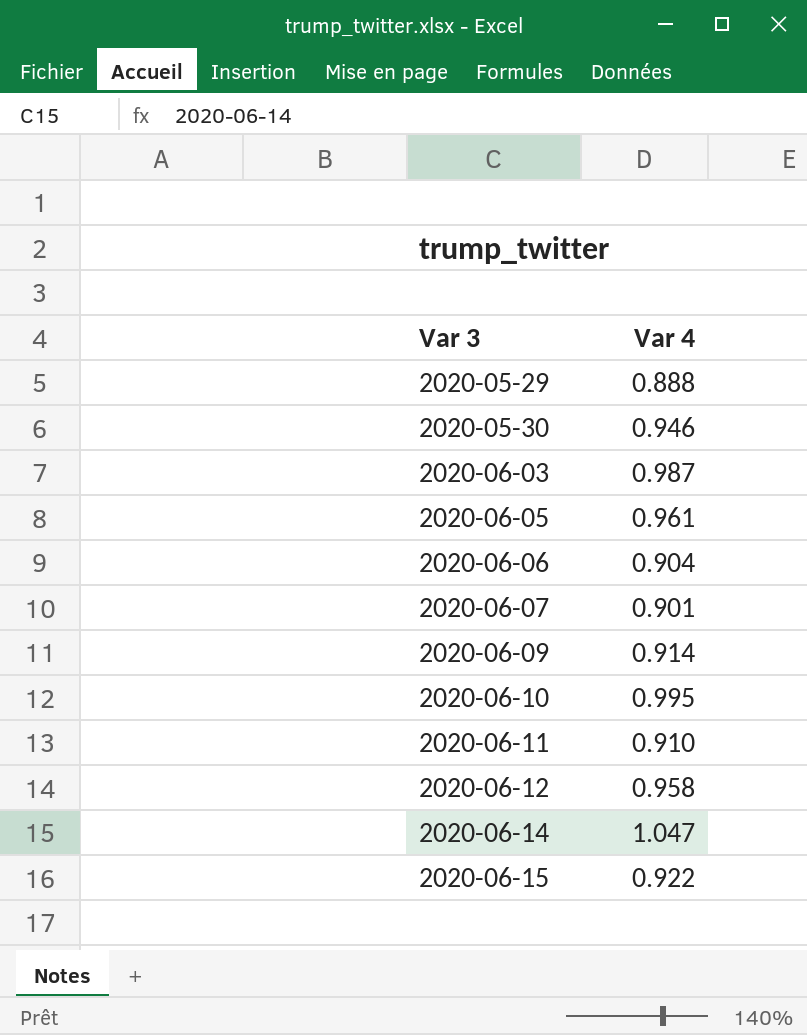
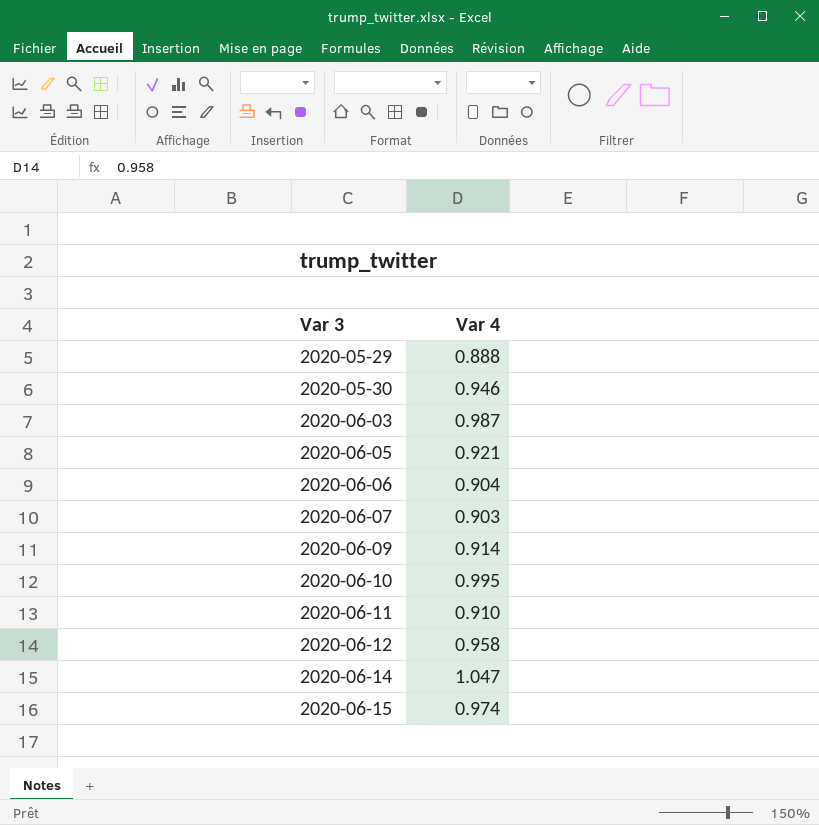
2020-06-05 | Var 4: 0.961 -> 0.921
2020-06-07 | Var 4: 0.901 -> 0.903
2020-06-15 | Var 4: 0.922 -> 0.974

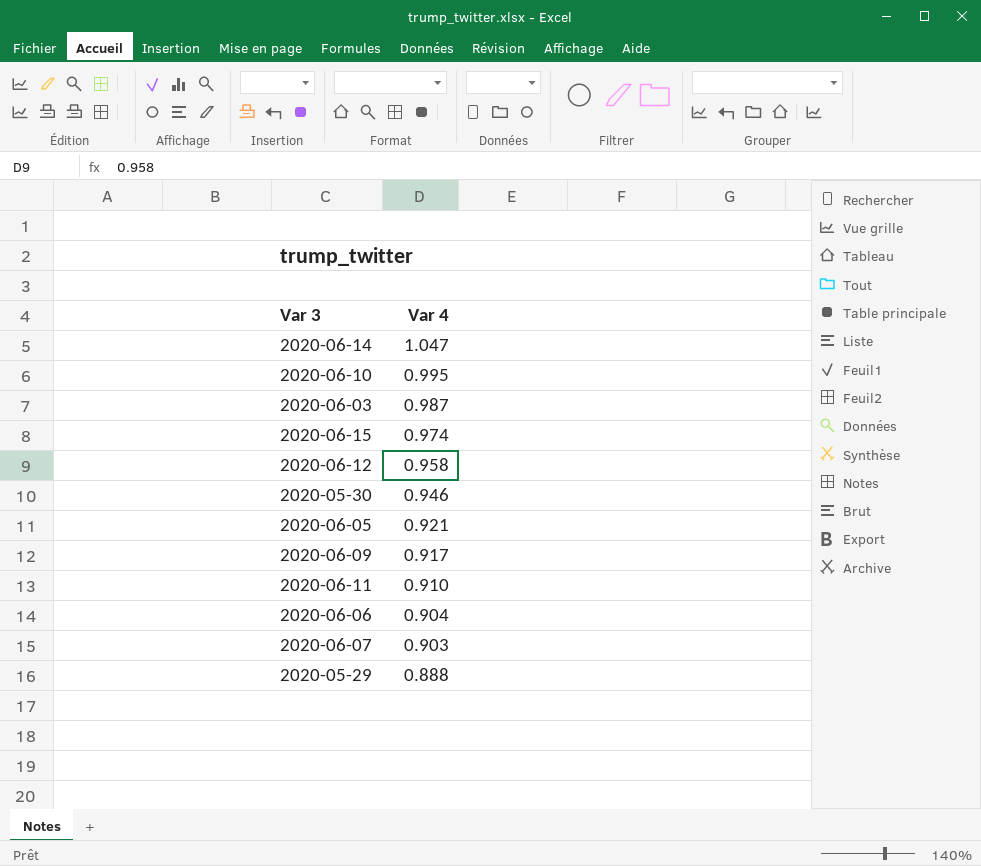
row order: Var 3 ascending -> Var 4 descending
2020-06-09 | Var 4: 0.914 -> 0.917

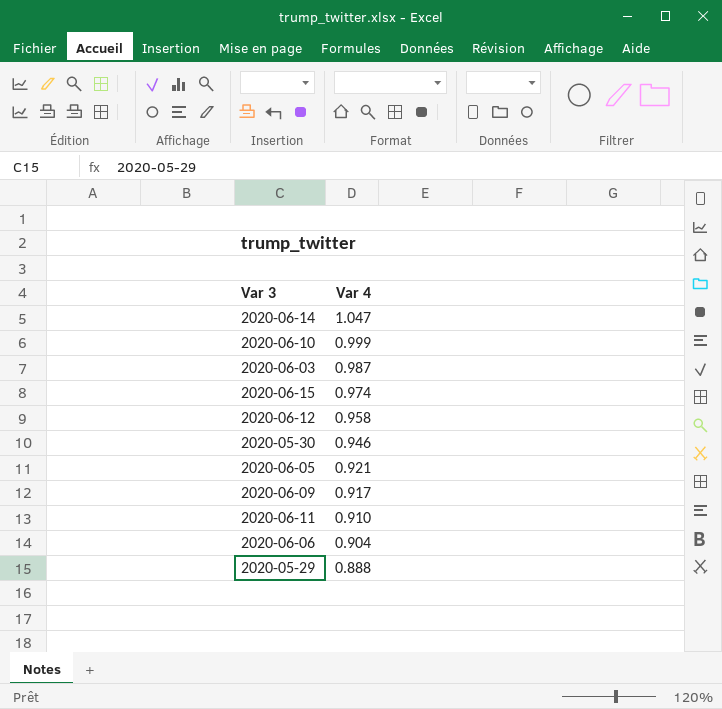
row 2020-06-07: 0.903 -> none
2020-06-10 | Var 4: 0.995 -> 0.999

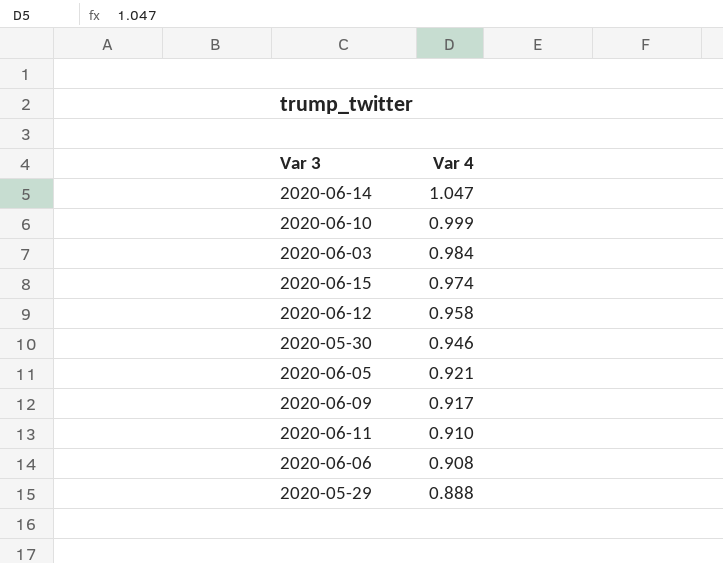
2020-06-03 | Var 4: 0.987 -> 0.984
2020-06-06 | Var 4: 0.904 -> 0.908

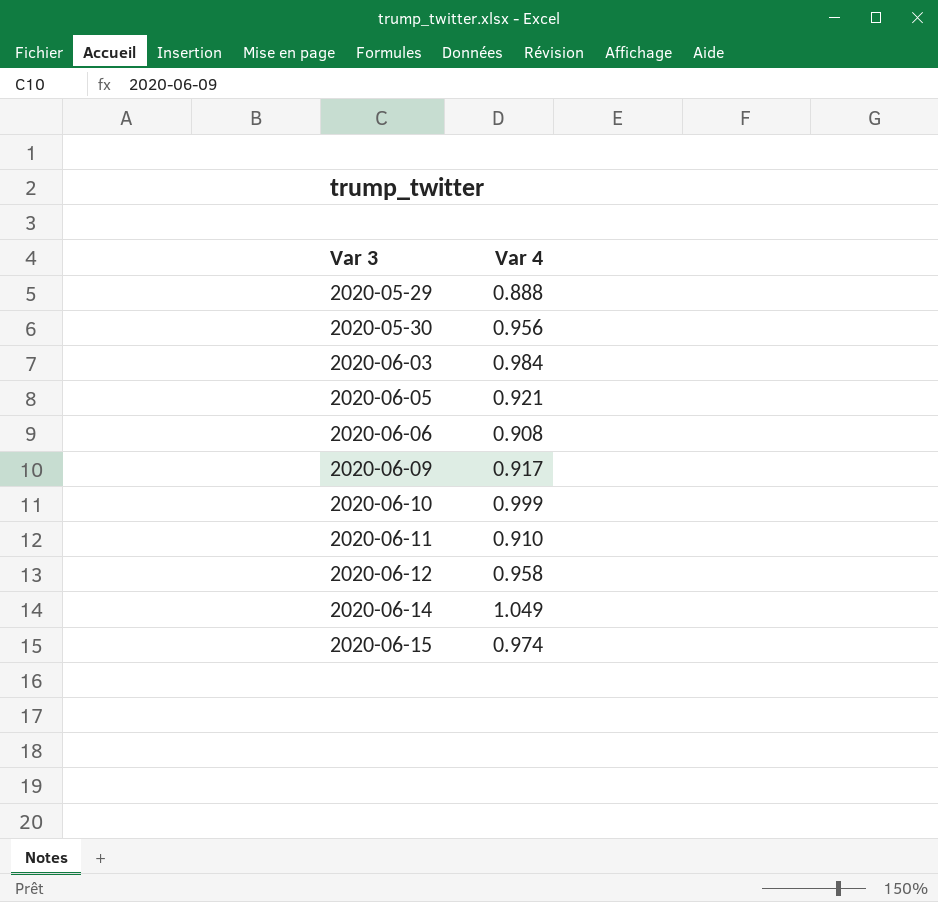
row order: Var 4 descending -> Var 3 ascending
2020-05-30 | Var 4: 0.946 -> 0.956
2020-06-14 | Var 4: 1.047 -> 1.049

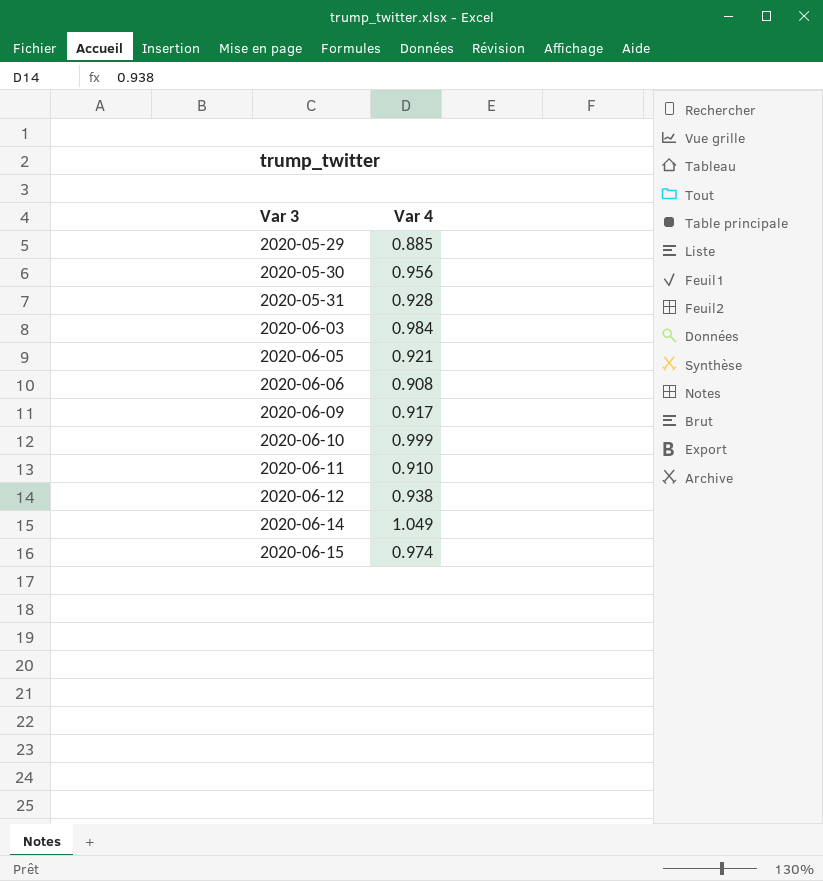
2020-05-29 | Var 4: 0.888 -> 0.885
row 2020-05-31: none -> 0.928
2020-06-12 | Var 4: 0.958 -> 0.938

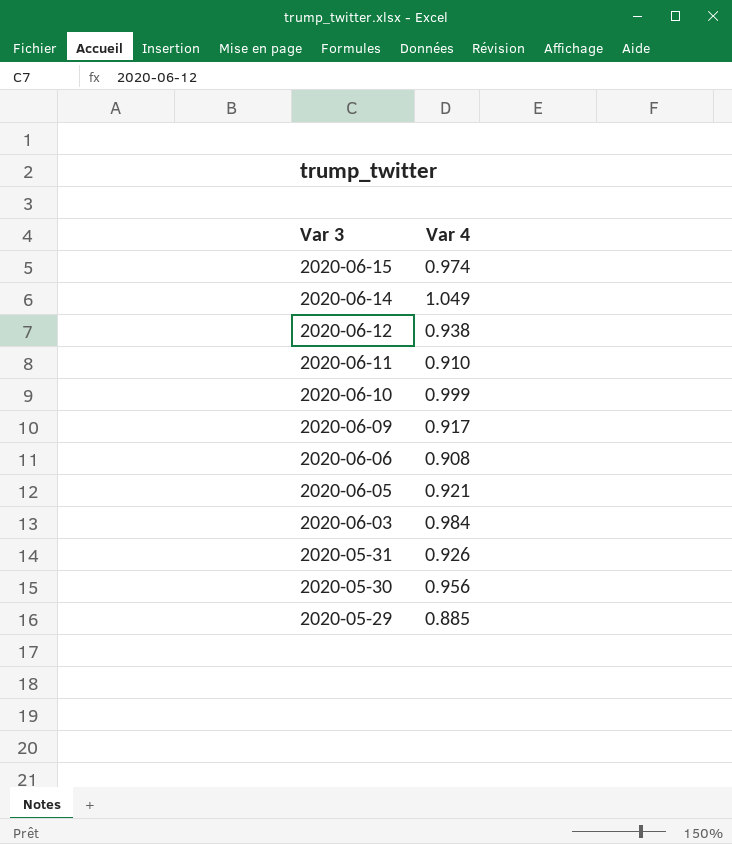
row order: Var 3 ascending -> Var 3 descending
2020-05-31 | Var 4: 0.928 -> 0.926

